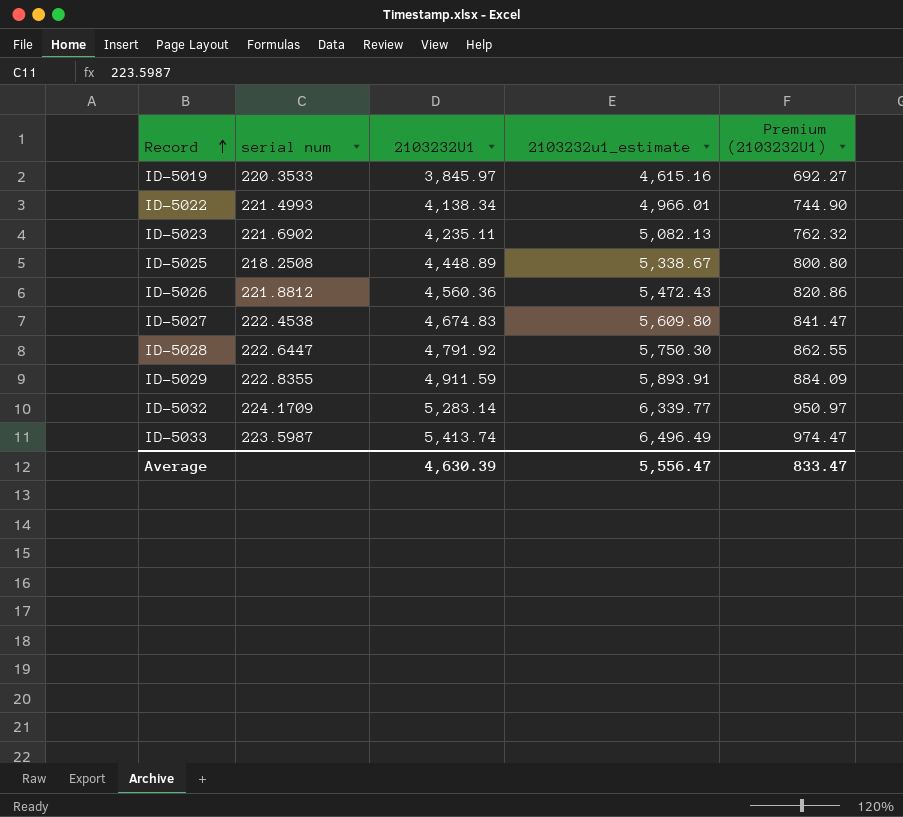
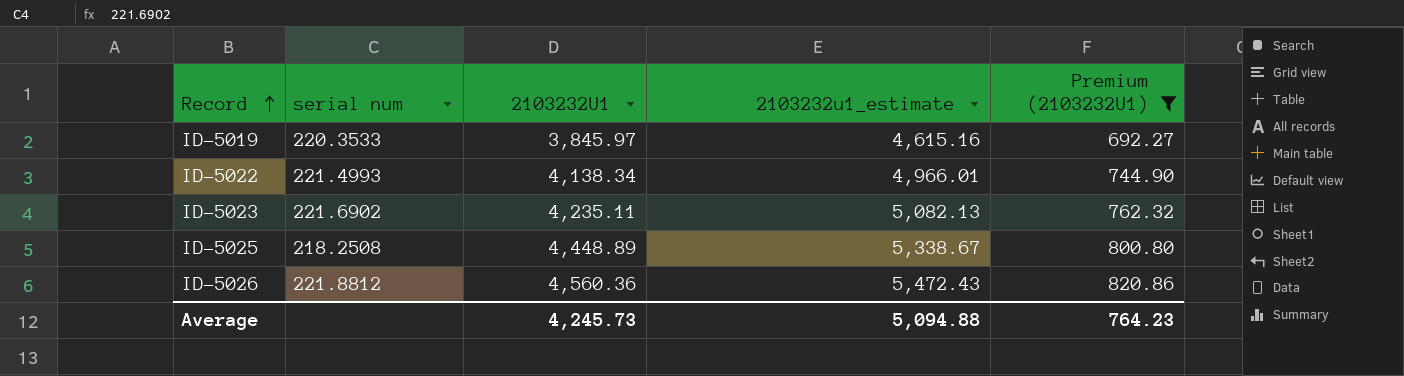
filter: none -> Premium (2103232U1) <= 820.86
Average | 2103232U1: 4,630.39 -> 4,245.73
Average | 2103232u1_estimate: 5,556.47 -> 5,094.88
Average | Premium (2103232U1): 833.47 -> 764.23

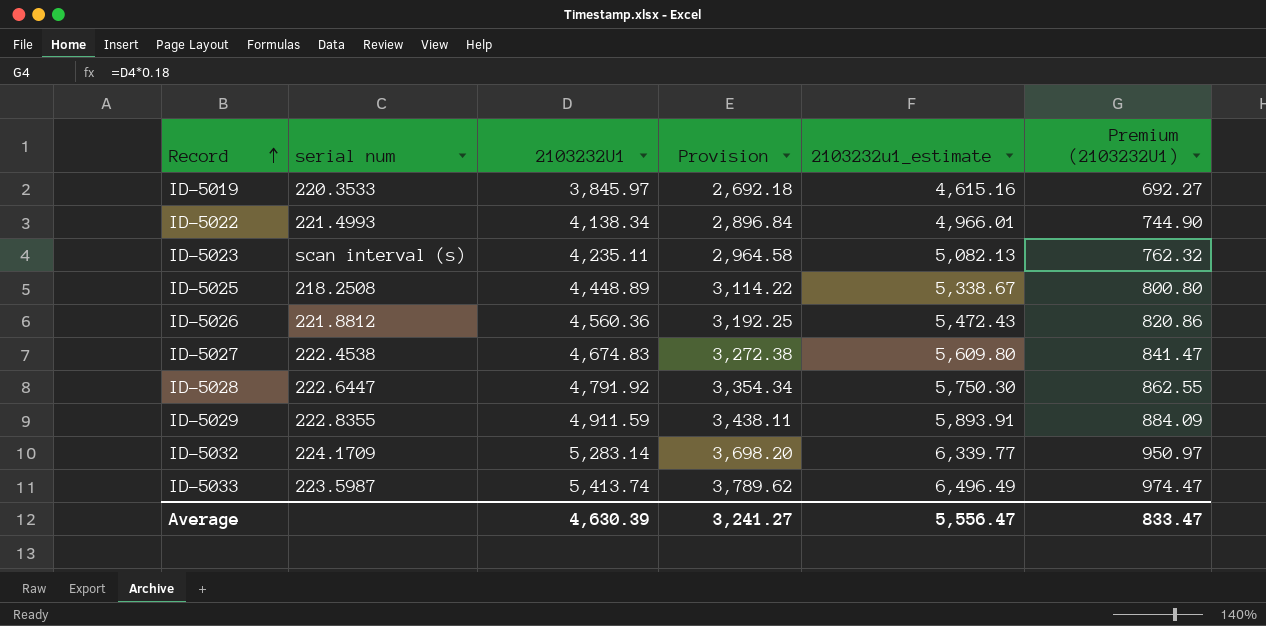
filter: Premium (2103232U1) <= 820.86 -> none
column Provision | formula: none -> [2103232U1] * 0.7
ID-5023 | serial num: 221.6902 -> scan interval (s)
Average | 2103232U1: 4,245.73 -> 4,630.39
Average | 2103232u1_estimate: 5,094.88 -> 5,556.47
Average | Premium (2103232U1): 764.23 -> 833.47

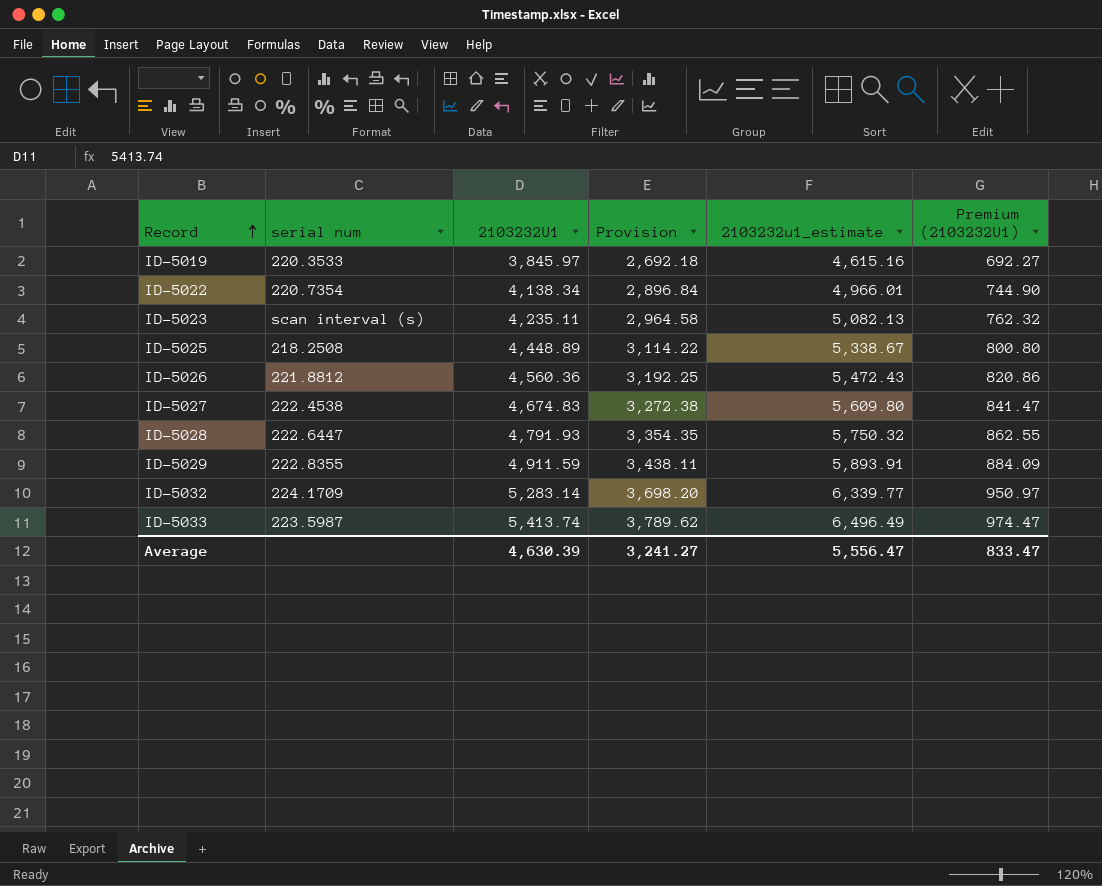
ID-5022 | serial num: 221.4993 -> 220.7354
ID-5028 | 2103232U1: 4,791.92 -> 4,791.93
ID-5028 | Provision: 3,354.34 -> 3,354.35
ID-5028 | 2103232u1_estimate: 5,750.30 -> 5,750.32

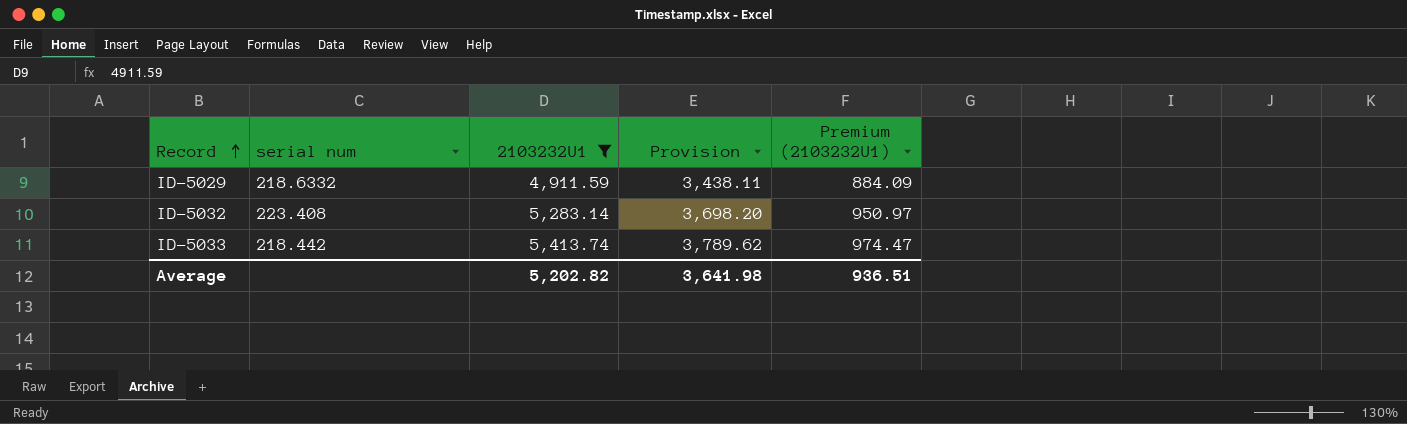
filter: none -> 2103232U1 >= 4,911.59
column 2103232u1_estimate | formula: [2103232U1] * 1.2 -> none
ID-5029 | serial num: 222.8355 -> 218.6332
ID-5032 | serial num: 224.1709 -> 223.408
ID-5033 | serial num: 223.5987 -> 218.442
Average | 2103232U1: 4,630.39 -> 5,202.82
Average | Provision: 3,241.27 -> 3,641.98
Average | Premium (2103232U1): 833.47 -> 936.51

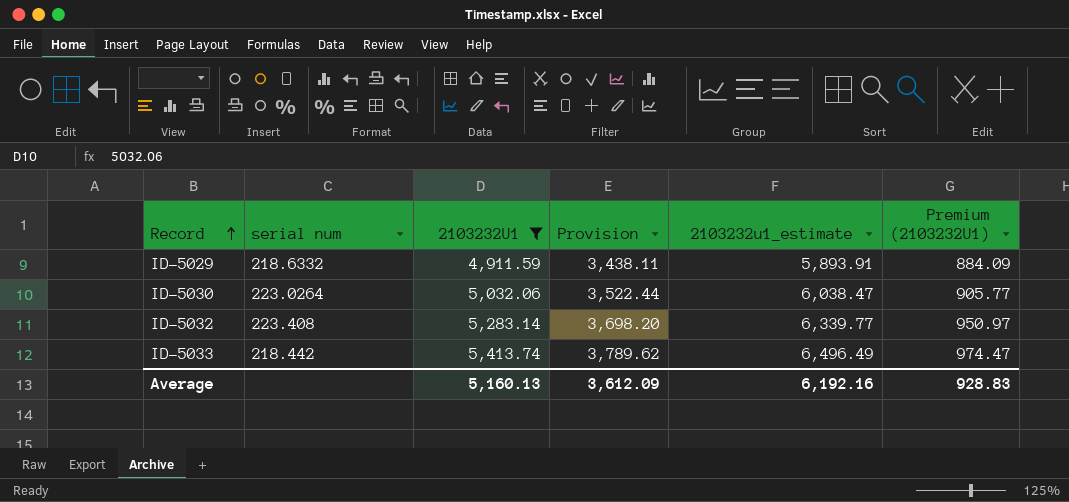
column 2103232u1_estimate | formula: none -> [2103232U1] * 1.2
row ID-5030: none -> 223.0264 | 5,032.06 | 3,522.44 | 6,038.47 | 905.77
Average | 2103232U1: 5,202.82 -> 5,160.13
Average | Provision: 3,641.98 -> 3,612.09
Average | Premium (2103232U1): 936.51 -> 928.83

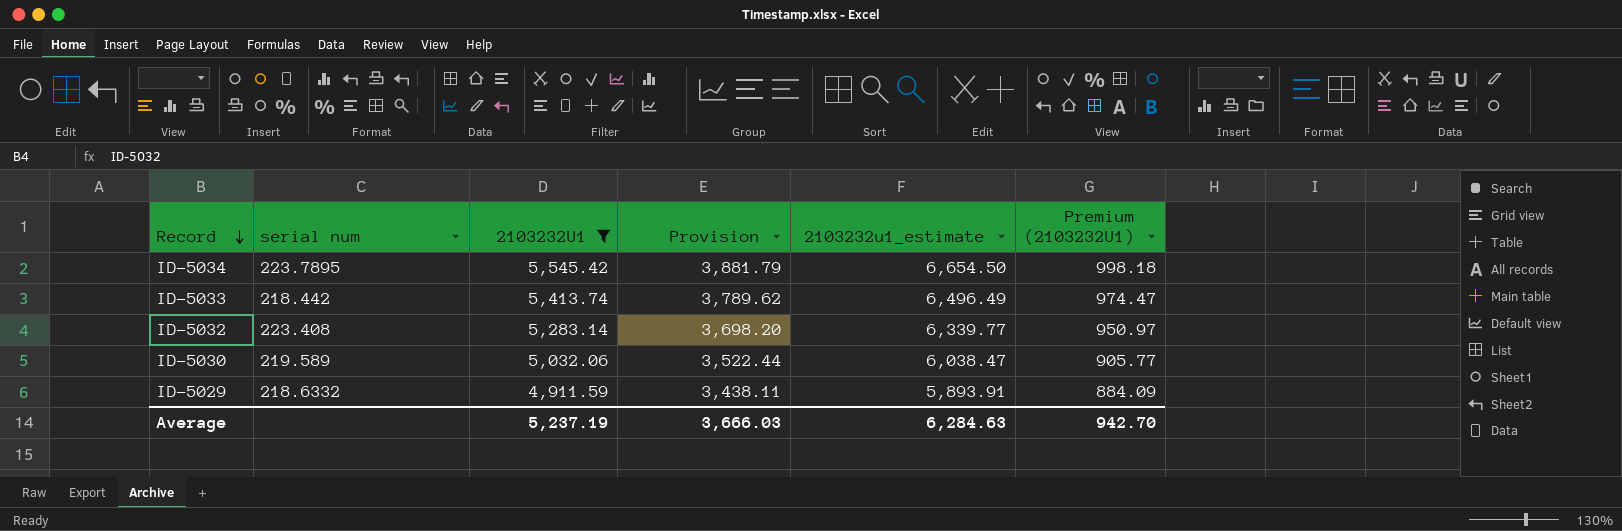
row order: Record ascending -> Record descending
row ID-5034: none -> 223.7895 | 5,545.42 | 3,881.79 | 6,654.50 | 998.18
ID-5030 | serial num: 223.0264 -> 219.589
Average | 2103232U1: 5,160.13 -> 5,237.19
Average | Provision: 3,612.09 -> 3,666.03
Average | 2103232u1_estimate: 6,192.16 -> 6,284.63
Average | Premium (2103232U1): 928.83 -> 942.70

